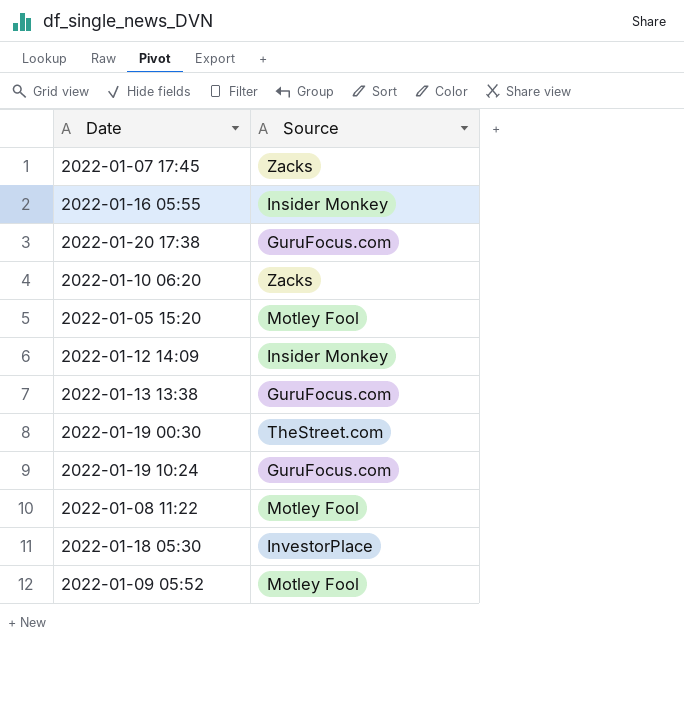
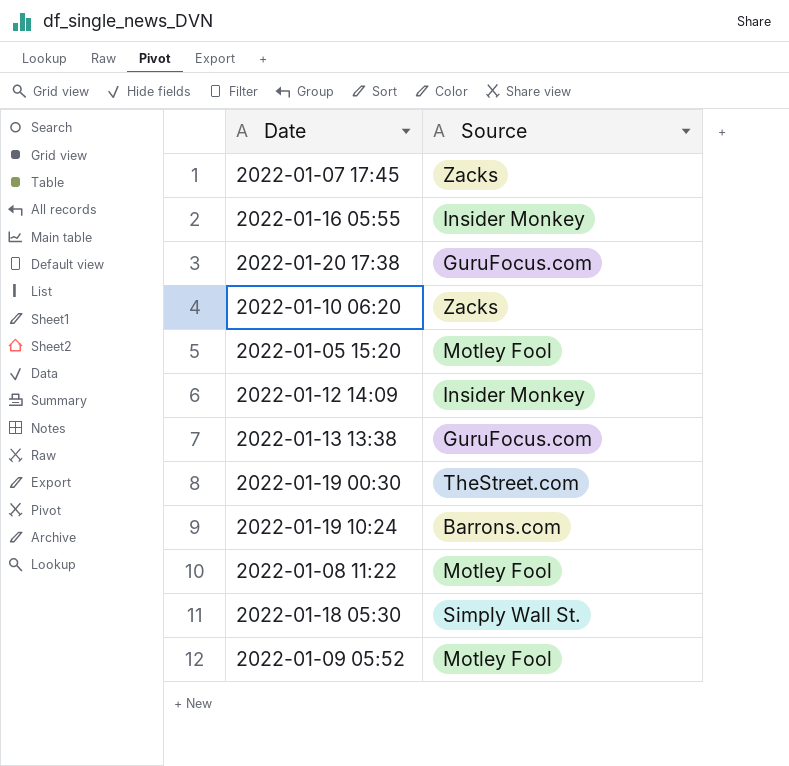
2022-01-19 10:24 | Source: GuruFocus.com -> Barrons.com
2022-01-18 05:30 | Source: InvestorPlace -> Simply Wall St.

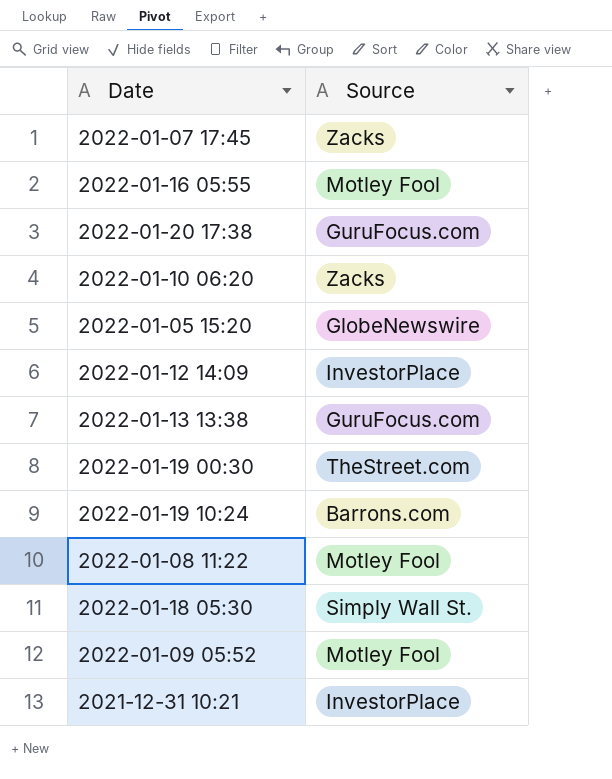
2022-01-16 05:55 | Source: Insider Monkey -> Motley Fool
2022-01-05 15:20 | Source: Motley Fool -> GlobeNewswire
2022-01-12 14:09 | Source: Insider Monkey -> InvestorPlace
row 2021-12-31 10:21: none -> InvestorPlace

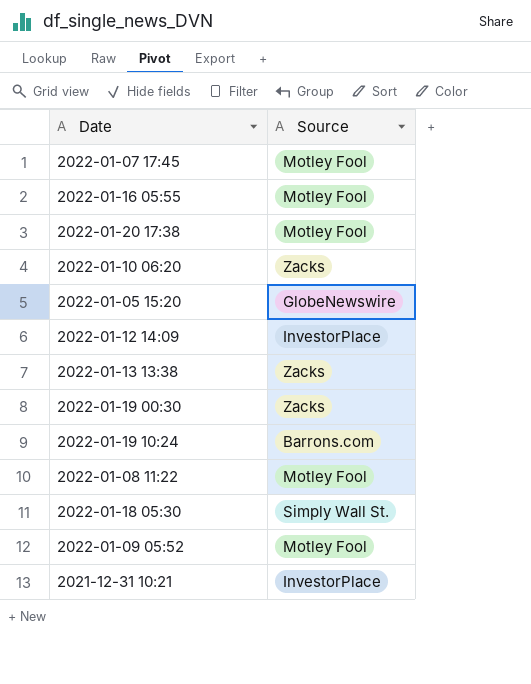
2022-01-07 17:45 | Source: Zacks -> Motley Fool
2022-01-20 17:38 | Source: GuruFocus.com -> Motley Fool
2022-01-13 13:38 | Source: GuruFocus.com -> Zacks
2022-01-19 00:30 | Source: TheStreet.com -> Zacks

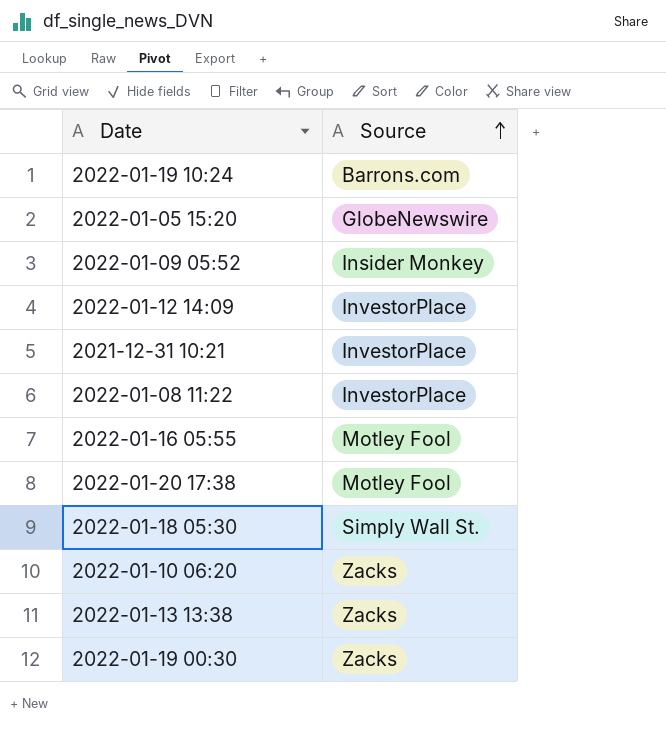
row order: none -> Source ascending
row 2022-01-07 17:45: Motley Fool -> none
2022-01-09 05:52 | Source: Motley Fool -> Insider Monkey
2022-01-08 11:22 | Source: Motley Fool -> InvestorPlace

